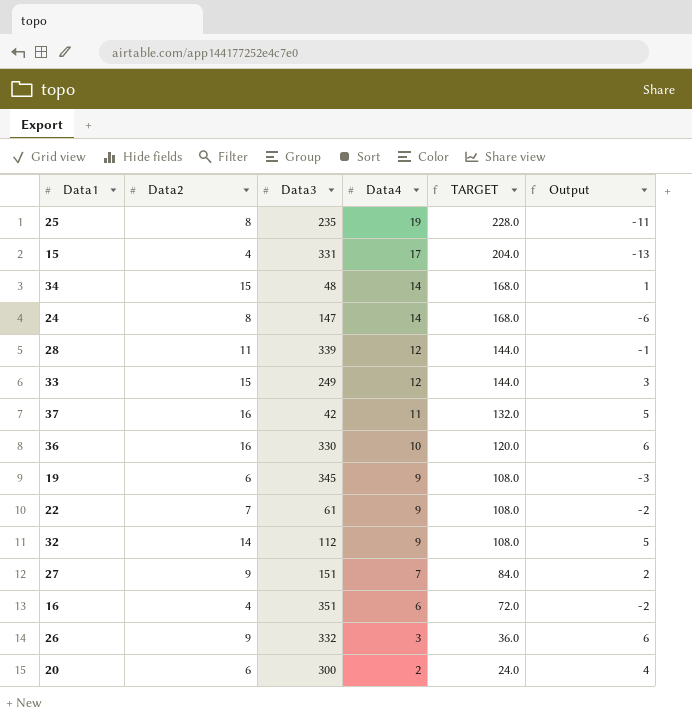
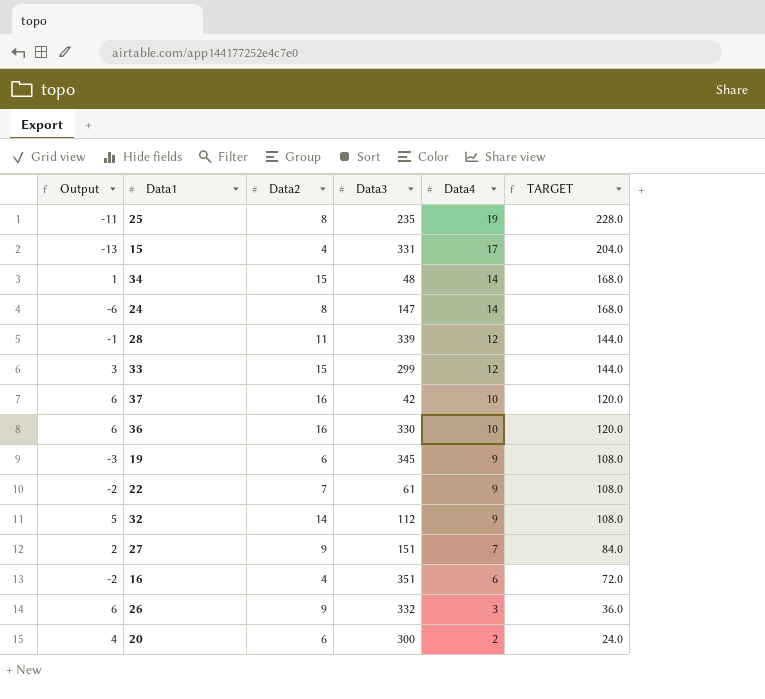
column Output | position: 6 -> 1
33 | Data3: 249 -> 299
37 | Output: 5 -> 6
37 | Data4: 11 -> 10
37 | TARGET: 132.0 -> 120.0

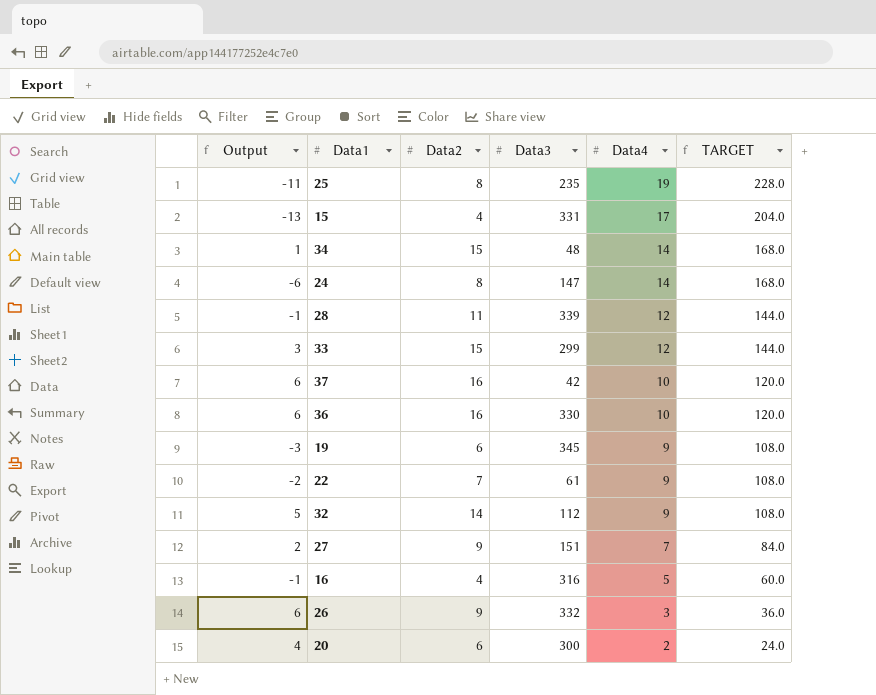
16 | Output: -2 -> -1
16 | Data3: 351 -> 316
16 | Data4: 6 -> 5
16 | TARGET: 72.0 -> 60.0

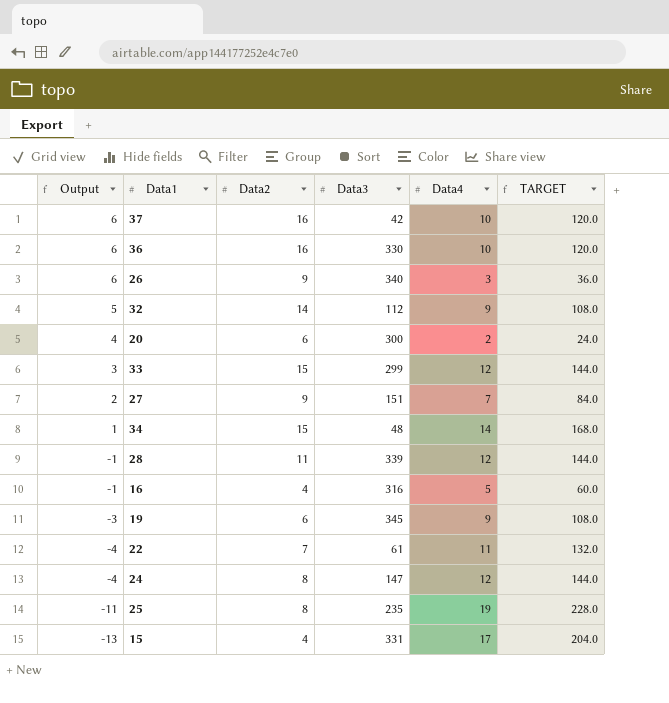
row order: Data4 descending -> Output descending
26 | Data3: 332 -> 340
22 | Output: -2 -> -4
22 | Data4: 9 -> 11
22 | TARGET: 108.0 -> 132.0
24 | Output: -6 -> -4
24 | Data4: 14 -> 12
24 | TARGET: 168.0 -> 144.0

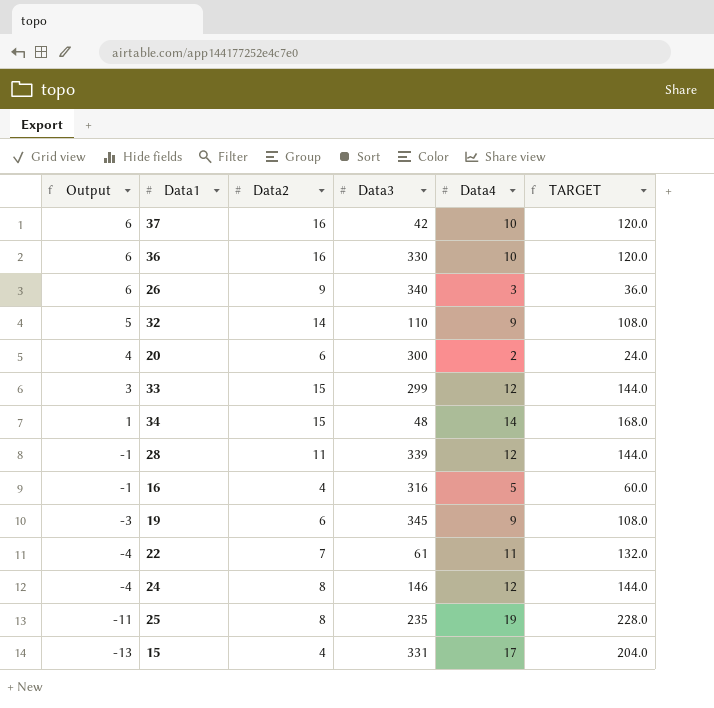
row 27: 2 | 9 | 151 | 7 | 84.0 -> none
32 | Data3: 112 -> 110
24 | Data3: 147 -> 146

